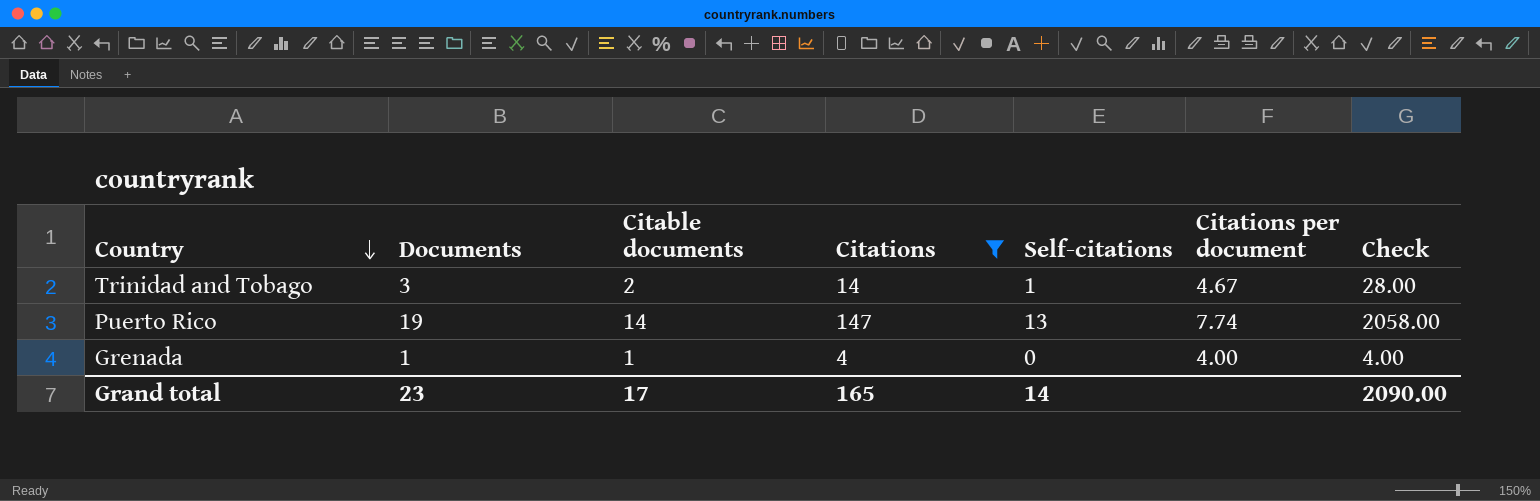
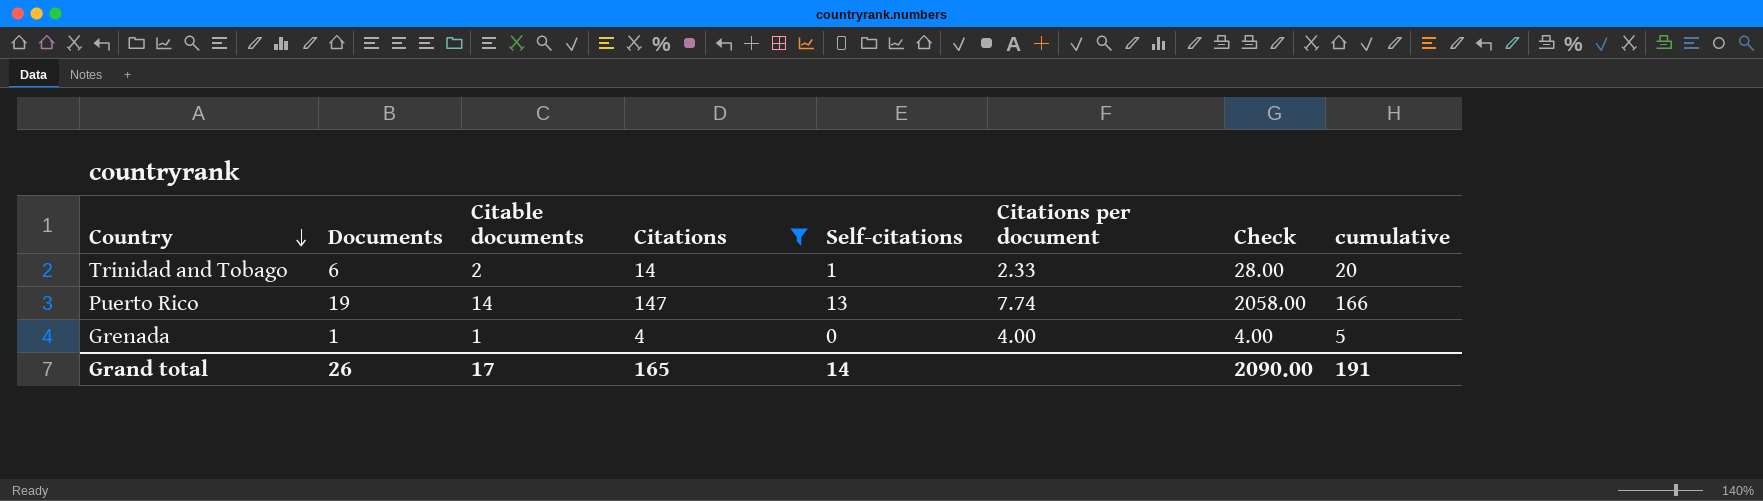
column cumulative | formula: none -> [Documents] + [Citations]
Trinidad and Tobago | Documents: 3 -> 6
Trinidad and Tobago | Citations per document: 4.67 -> 2.33
Grand total | Documents: 23 -> 26

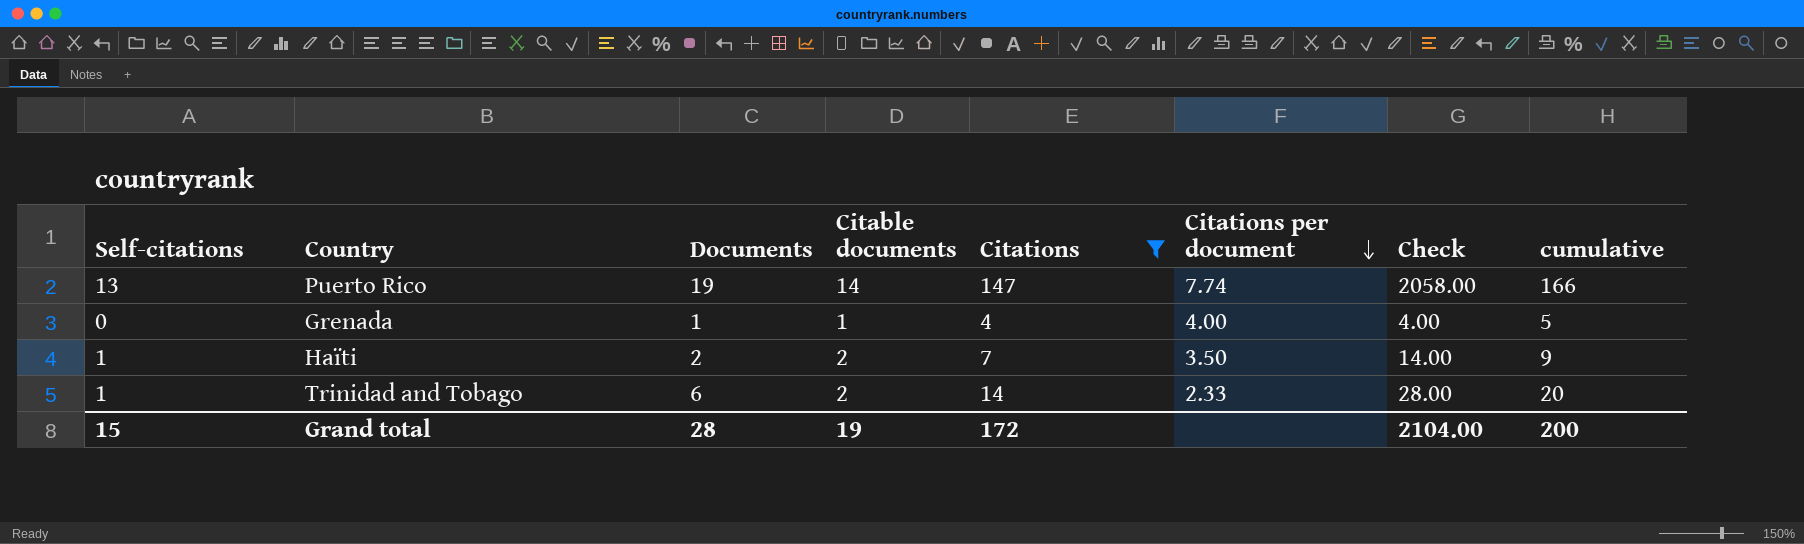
row order: Country descending -> Citations per document descending
column Self-citations | position: 5 -> 1
row Haïti: none -> 1 | 2 | 2 | 7 | 3.50 | 14.00 | 9
Grand total | Self-citations: 14 -> 15
Grand total | Documents: 26 -> 28
Grand total | Citable documents: 17 -> 19
Grand total | Citations: 165 -> 172
Grand total | Check: 2090.00 -> 2104.00
Grand total | cumulative: 191 -> 200

